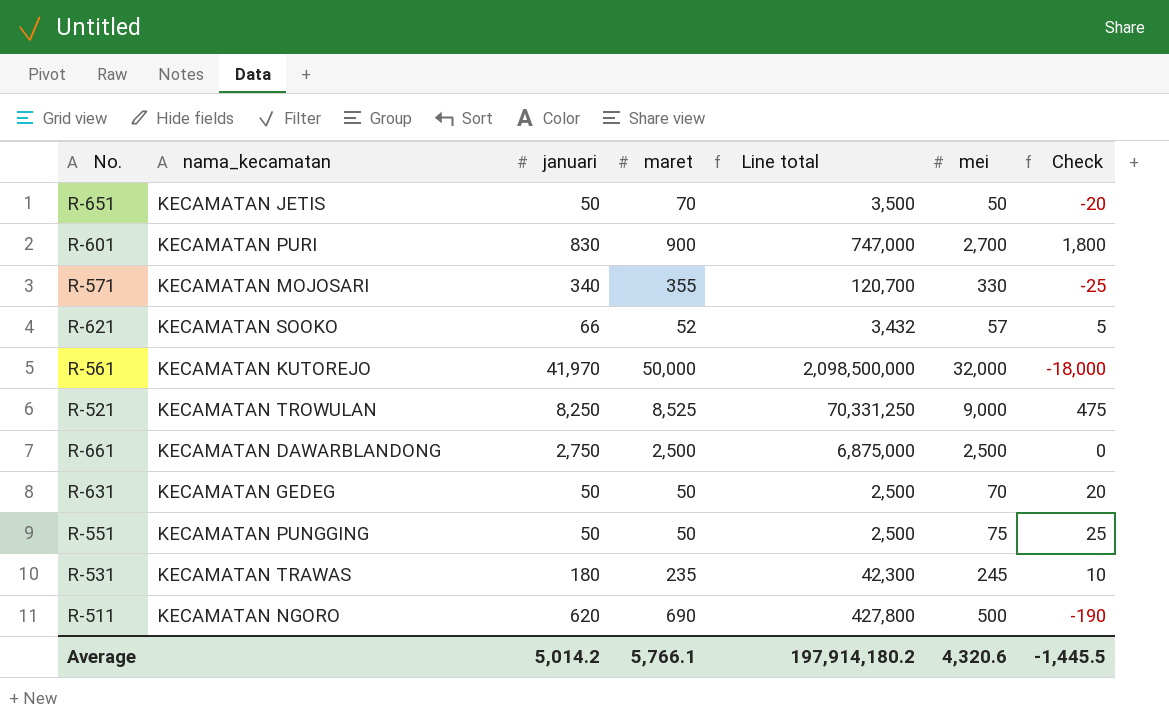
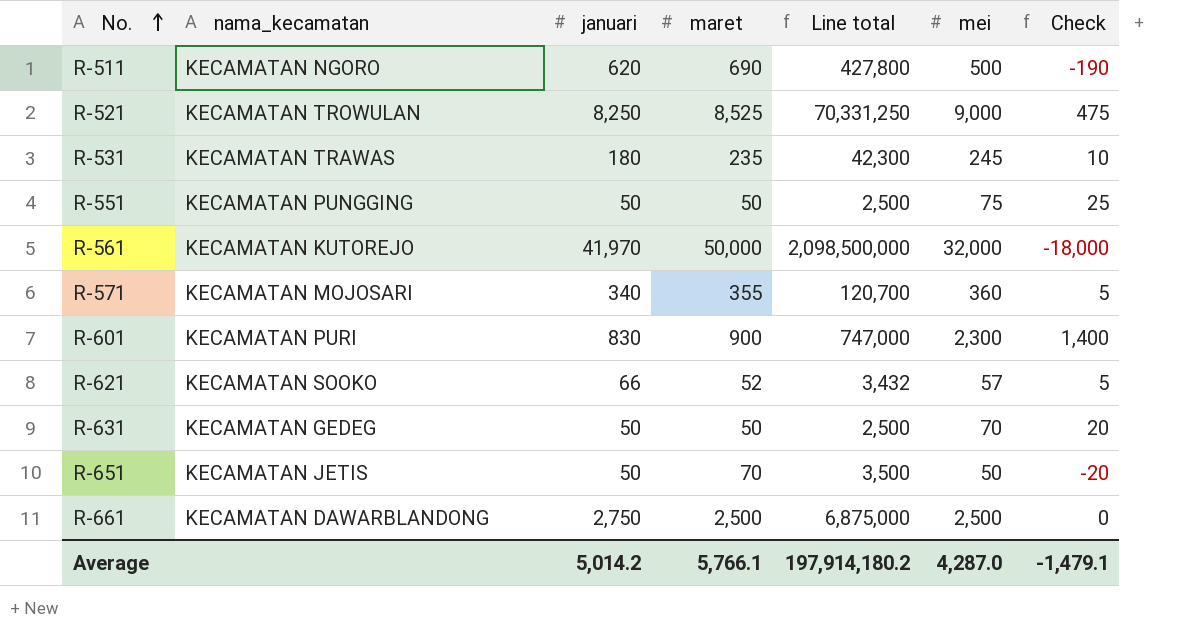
row order: none -> No. ascending
R-571 | mei: 330 -> 360
R-571 | Check: -25 -> 5
R-601 | mei: 2,700 -> 2,300
R-601 | Check: 1,800 -> 1,400
Average | mei: 4,320.6 -> 4,287.0
Average | Check: -1,445.5 -> -1,479.1

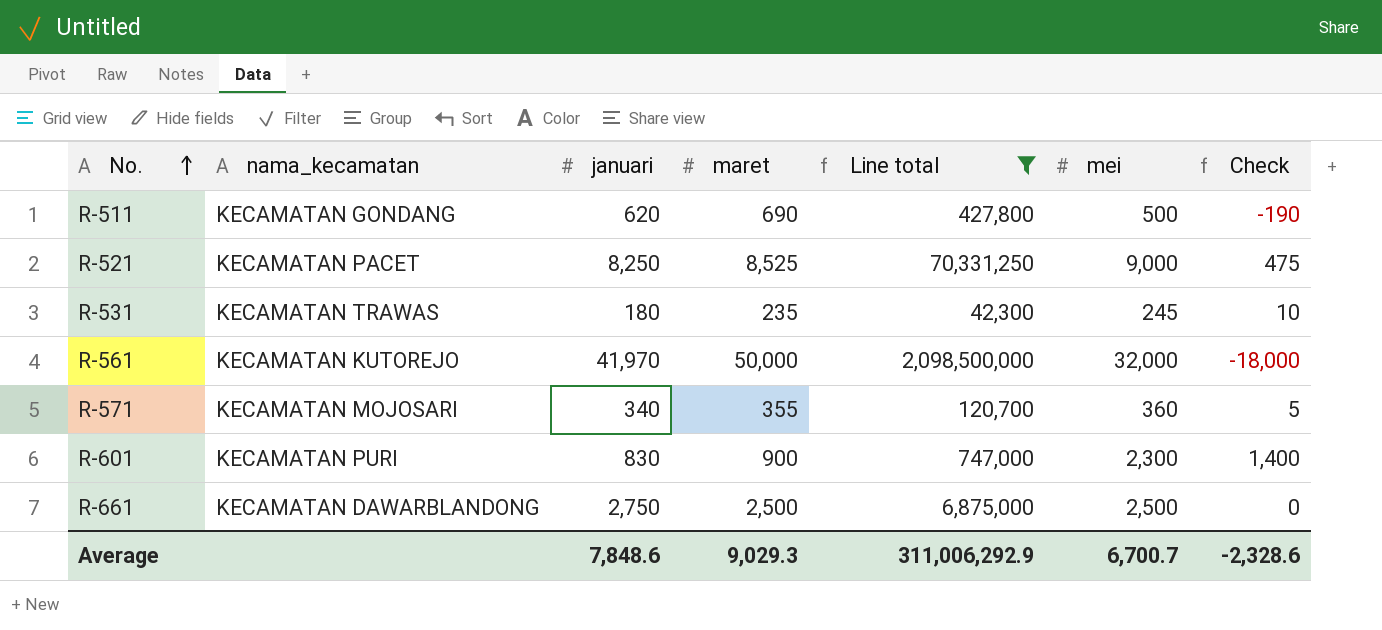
filter: none -> Line total >= 42,300
R-511 | nama_kecamatan: KECAMATAN NGORO -> KECAMATAN GONDANG
R-521 | nama_kecamatan: KECAMATAN TROWULAN -> KECAMATAN PACET
Average | januari: 5,014.2 -> 7,848.6
Average | maret: 5,766.1 -> 9,029.3
Average | Line total: 197,914,180.2 -> 311,006,292.9
Average | mei: 4,287.0 -> 6,700.7
Average | Check: -1,479.1 -> -2,328.6

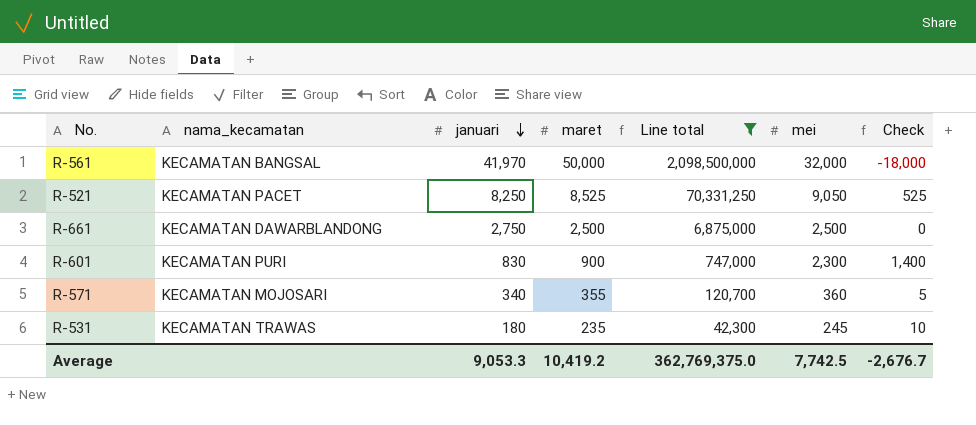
row order: No. ascending -> januari descending
row R-511: KECAMATAN GONDANG | 620 | 690 | 427,800 | 500 | -190 -> none
R-561 | nama_kecamatan: KECAMATAN KUTOREJO -> KECAMATAN BANGSAL
R-521 | mei: 9,000 -> 9,050
R-521 | Check: 475 -> 525
Average | januari: 7,848.6 -> 9,053.3
Average | maret: 9,029.3 -> 10,419.2
Average | Line total: 311,006,292.9 -> 362,769,375.0
Average | mei: 6,700.7 -> 7,742.5
Average | Check: -2,328.6 -> -2,676.7

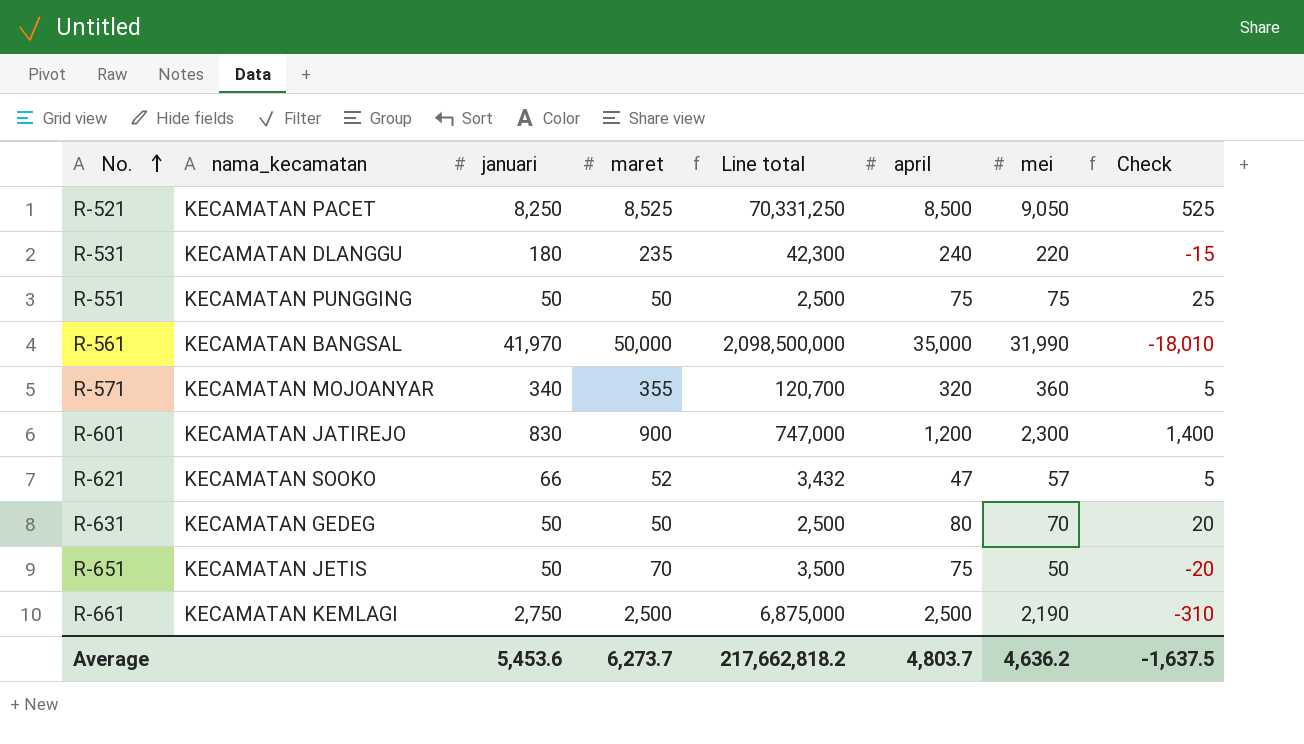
filter: Line total >= 42,300 -> none
row order: januari descending -> No. ascending
column april | position: none -> 6
R-531 | nama_kecamatan: KECAMATAN TRAWAS -> KECAMATAN DLANGGU
R-531 | mei: 245 -> 220
R-531 | Check: 10 -> -15
R-561 | mei: 32,000 -> 31,990
R-561 | Check: -18,000 -> -18,010
R-571 | nama_kecamatan: KECAMATAN MOJOSARI -> KECAMATAN MOJOANYAR
R-601 | nama_kecamatan: KECAMATAN PURI -> KECAMATAN JATIREJO
R-661 | nama_kecamatan: KECAMATAN DAWARBLANDONG -> KECAMATAN KEMLAGI
R-661 | mei: 2,500 -> 2,190
R-661 | Check: 0 -> -310
Average | januari: 9,053.3 -> 5,453.6
Average | maret: 10,419.2 -> 6,273.7
Average | Line total: 362,769,375.0 -> 217,662,818.2
Average | mei: 7,742.5 -> 4,636.2
Average | Check: -2,676.7 -> -1,637.5

